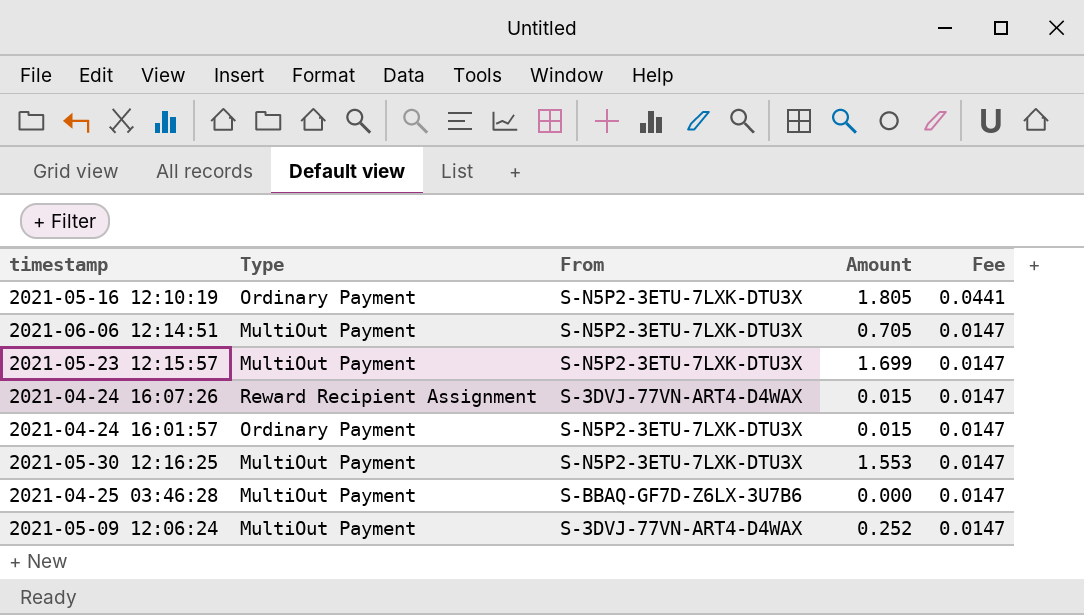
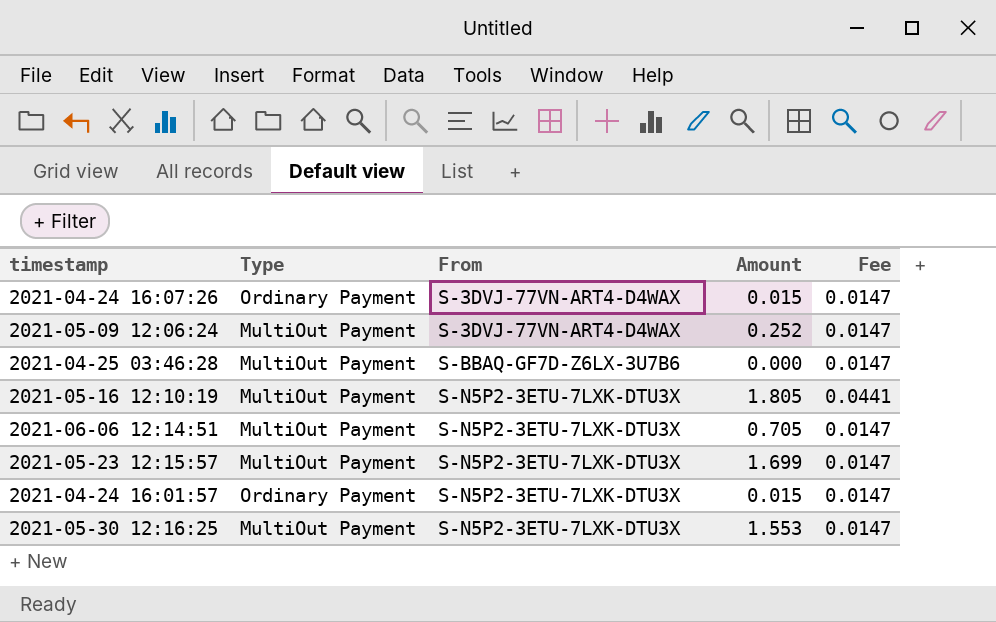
row order: Fee descending -> From ascending
2021-04-24 16:07:26 | Type: Reward Recipient Assignment -> Ordinary Payment
2021-05-16 12:10:19 | Type: Ordinary Payment -> MultiOut Payment

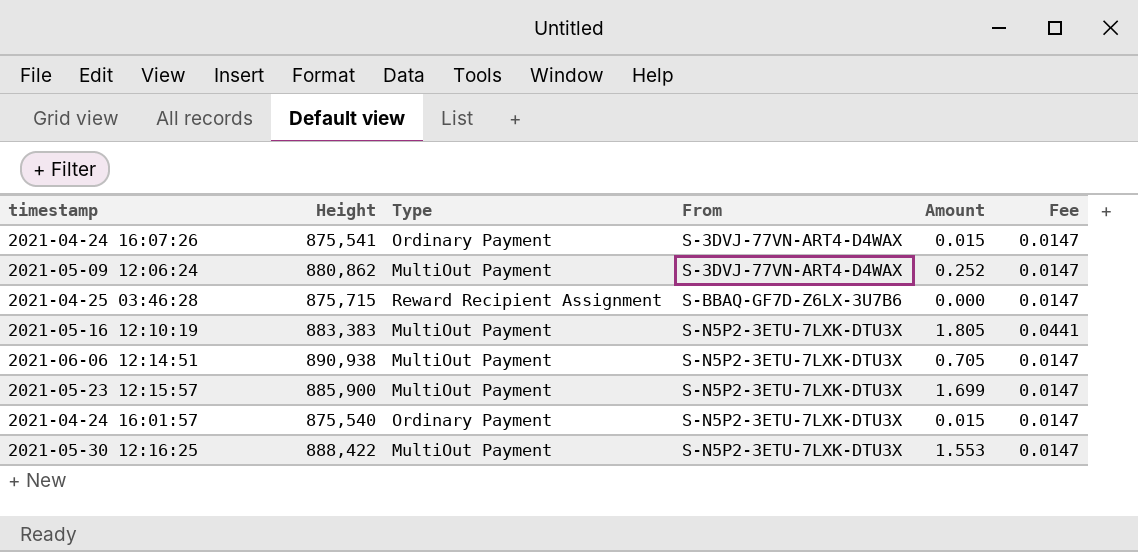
column Height | position: none -> 2
2021-04-25 03:46:28 | Type: MultiOut Payment -> Reward Recipient Assignment

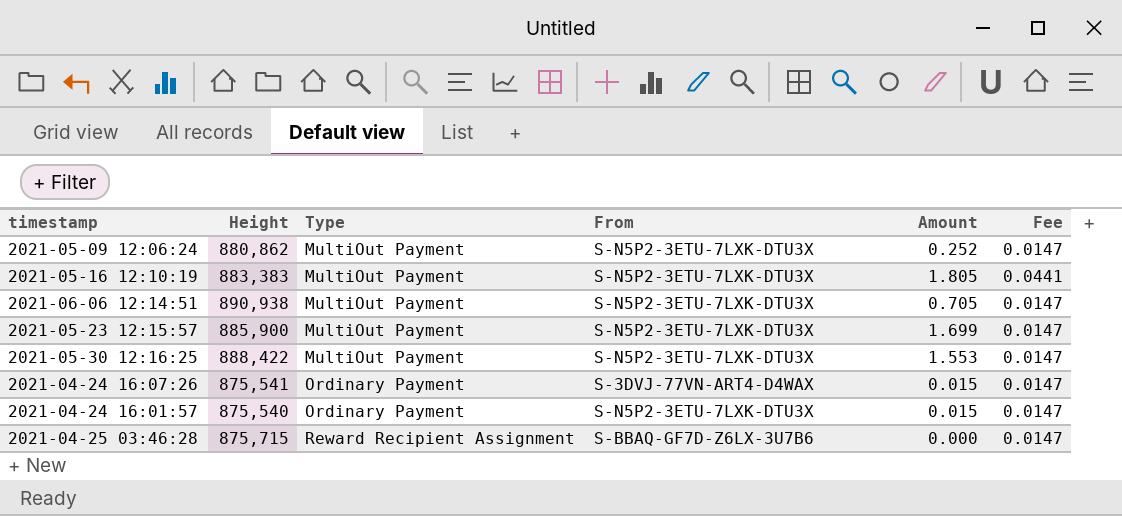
row order: From ascending -> Type ascending
2021-05-09 12:06:24 | From: S-3DVJ-77VN-ART4-D4WAX -> S-N5P2-3ETU-7LXK-DTU3X

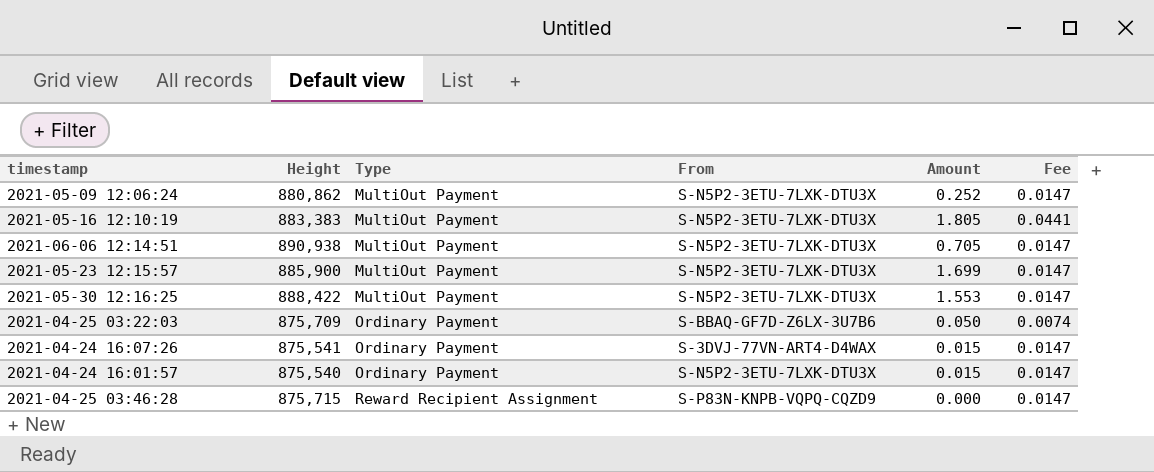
row 2021-04-25 03:22:03: none -> 875,709 | Ordinary Payment | S-BBAQ-GF7D-Z6LX-3U7B6 | 0.050 | 0.0074
2021-04-25 03:46:28 | From: S-BBAQ-GF7D-Z6LX-3U7B6 -> S-P83N-KNPB-VQPQ-CQZD9

